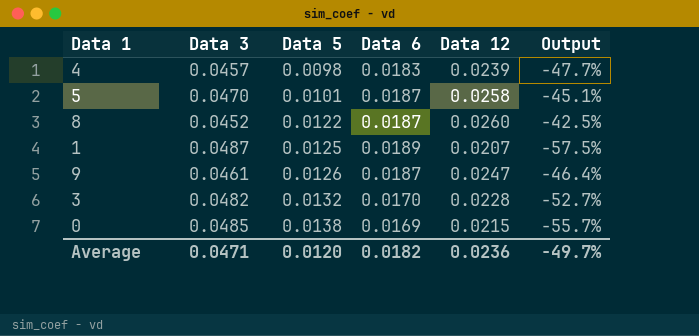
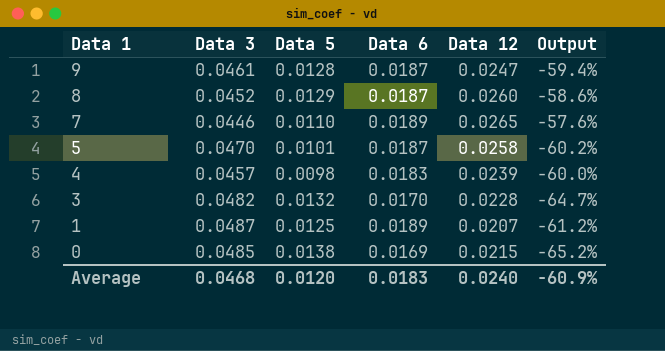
row order: Data 5 ascending -> Data 1 descending
column Output | formula: ([Data 12] - [Data 3]) / [Data 3] -> ([Data 6] - [Data 3]) / [Data 3]
9 | Data 5: 0.0126 -> 0.0128
8 | Data 5: 0.0122 -> 0.0129
row 7: none -> 0.0446 | 0.0110 | 0.0189 | 0.0265 | -57.6%
Average | Data 3: 0.0471 -> 0.0468
Average | Data 6: 0.0182 -> 0.0183
Average | Data 12: 0.0236 -> 0.0240
Average | Output: -49.7% -> -60.9%

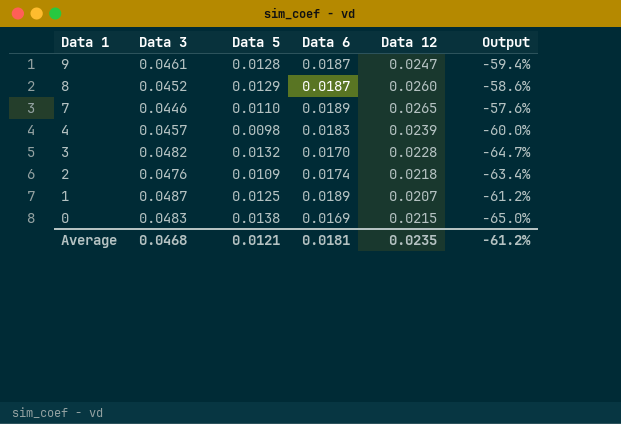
row 5: 0.0470 | 0.0101 | 0.0187 | 0.0258 | -60.2% -> none
row 2: none -> 0.0476 | 0.0109 | 0.0174 | 0.0218 | -63.4%
0 | Data 3: 0.0485 -> 0.0483
0 | Output: -65.2% -> -65.0%
Average | Data 5: 0.0120 -> 0.0121
Average | Data 6: 0.0183 -> 0.0181
Average | Data 12: 0.0240 -> 0.0235
Average | Output: -60.9% -> -61.2%

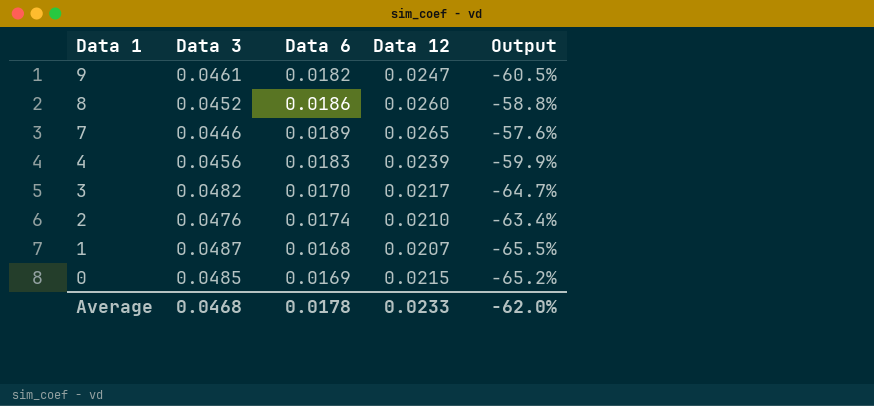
column Data 5 | position: 3 -> none
9 | Data 6: 0.0187 -> 0.0182
9 | Output: -59.4% -> -60.5%
8 | Data 6: 0.0187 -> 0.0186
8 | Output: -58.6% -> -58.8%
4 | Data 3: 0.0457 -> 0.0456
4 | Output: -60.0% -> -59.9%
3 | Data 12: 0.0228 -> 0.0217
2 | Data 12: 0.0218 -> 0.0210
1 | Data 6: 0.0189 -> 0.0168
1 | Output: -61.2% -> -65.5%
0 | Data 3: 0.0483 -> 0.0485
0 | Output: -65.0% -> -65.2%
Average | Data 6: 0.0181 -> 0.0178
Average | Data 12: 0.0235 -> 0.0233
Average | Output: -61.2% -> -62.0%

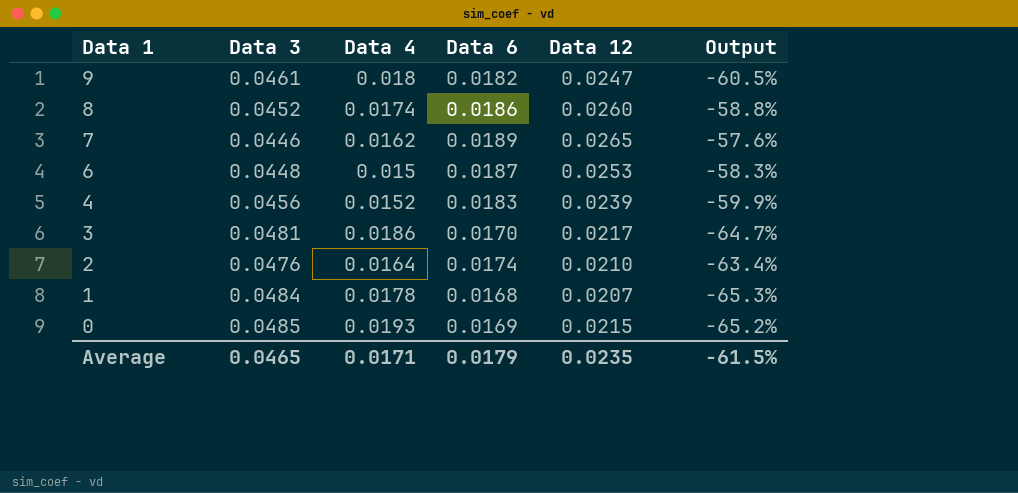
column Data 4 | position: none -> 3
row 6: none -> 0.0448 | 0.015 | 0.0187 | 0.0253 | -58.3%
3 | Data 3: 0.0482 -> 0.0481
1 | Data 3: 0.0487 -> 0.0484
1 | Output: -65.5% -> -65.3%
Average | Data 3: 0.0468 -> 0.0465
Average | Data 6: 0.0178 -> 0.0179
Average | Data 12: 0.0233 -> 0.0235
Average | Output: -62.0% -> -61.5%

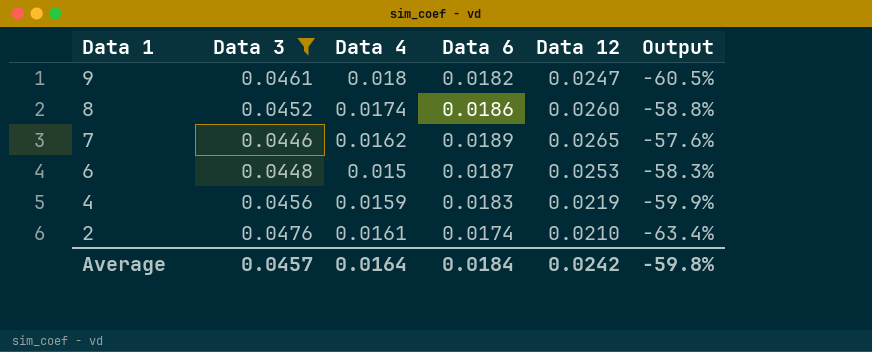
filter: none -> Data 3 <= 0.0476
4 | Data 4: 0.0152 -> 0.0159
4 | Data 12: 0.0239 -> 0.0219
2 | Data 4: 0.0164 -> 0.0161
Average | Data 3: 0.0465 -> 0.0457
Average | Data 4: 0.0171 -> 0.0164
Average | Data 6: 0.0179 -> 0.0184
Average | Data 12: 0.0235 -> 0.0242
Average | Output: -61.5% -> -59.8%

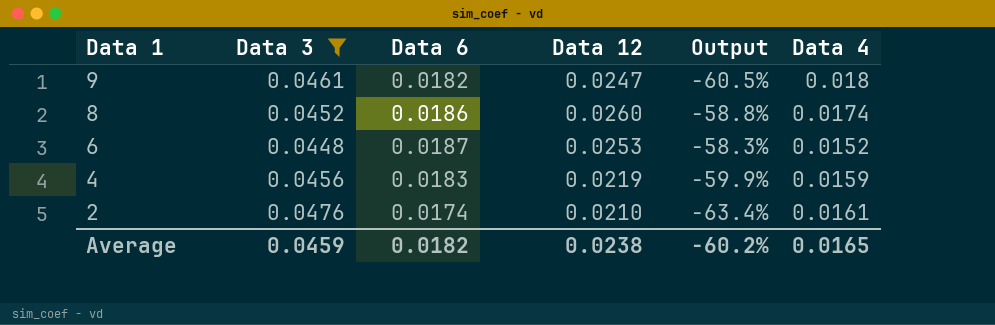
column Data 4 | position: 3 -> 6
row 7: 0.0446 | 0.0162 | 0.0189 | 0.0265 | -57.6% -> none
6 | Data 4: 0.015 -> 0.0152
Average | Data 3: 0.0457 -> 0.0459
Average | Data 6: 0.0184 -> 0.0182
Average | Data 12: 0.0242 -> 0.0238
Average | Output: -59.8% -> -60.2%
Average | Data 4: 0.0164 -> 0.0165

